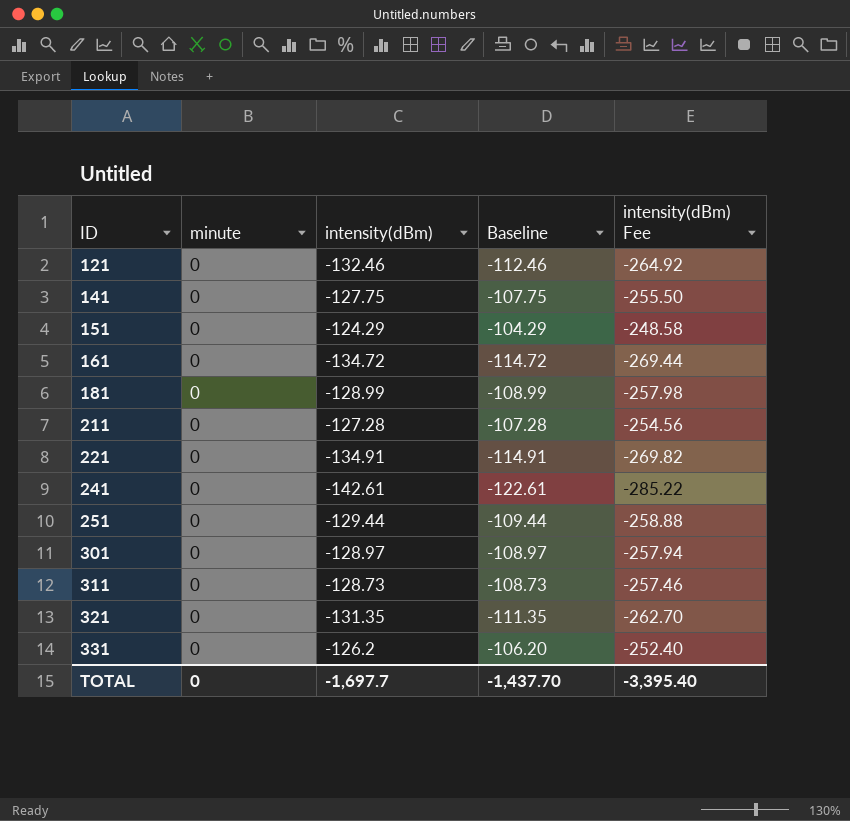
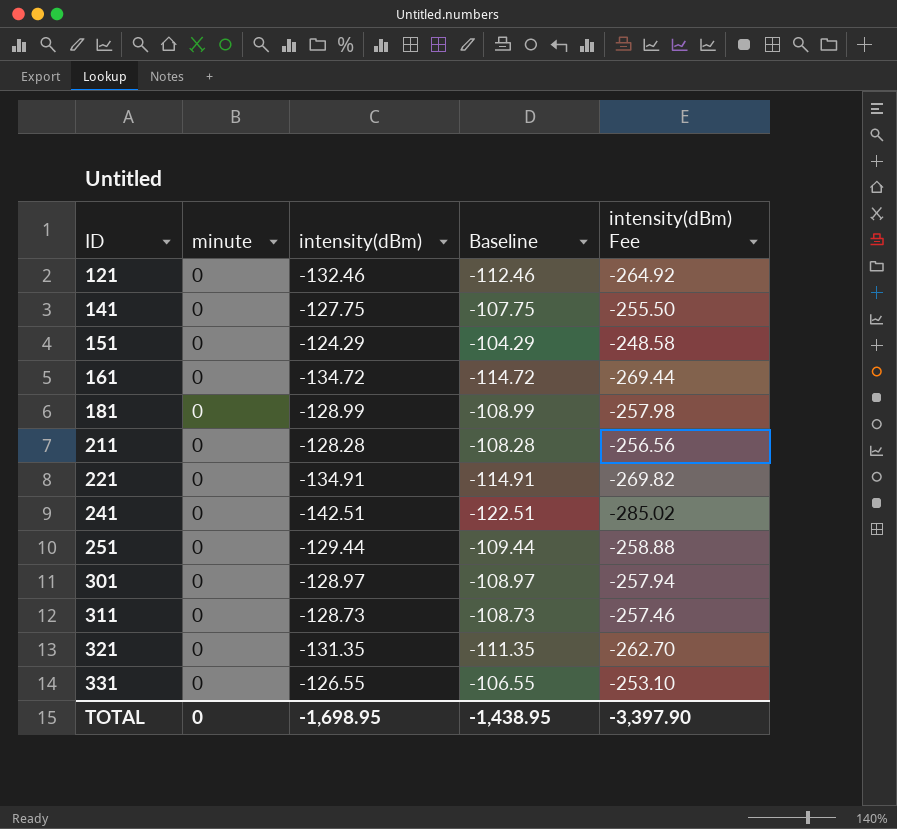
211 | intensity(dBm): -127.28 -> -128.28
211 | Baseline: -107.28 -> -108.28
211 | intensity(dBm) Fee: -254.56 -> -256.56
241 | intensity(dBm): -142.61 -> -142.51
241 | Baseline: -122.61 -> -122.51
241 | intensity(dBm) Fee: -285.22 -> -285.02
331 | intensity(dBm): -126.2 -> -126.55
331 | Baseline: -106.20 -> -106.55
331 | intensity(dBm) Fee: -252.40 -> -253.10
TOTAL | intensity(dBm): -1,697.7 -> -1,698.95
TOTAL | Baseline: -1,437.70 -> -1,438.95
TOTAL | intensity(dBm) Fee: -3,395.40 -> -3,397.90

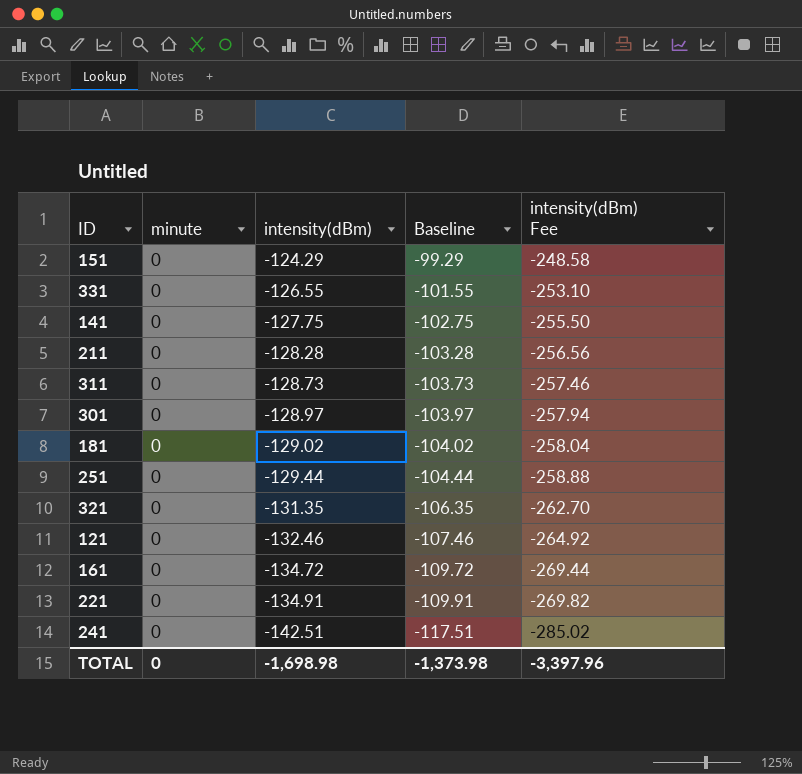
row order: ID ascending -> intensity(dBm) descending
column Baseline | formula: [intensity(dBm)] + 20 -> [intensity(dBm)] + 25
181 | intensity(dBm): -128.99 -> -129.02
181 | intensity(dBm) Fee: -257.98 -> -258.04
TOTAL | intensity(dBm): -1,698.95 -> -1,698.98
TOTAL | Baseline: -1,438.95 -> -1,373.98
TOTAL | intensity(dBm) Fee: -3,397.90 -> -3,397.96

